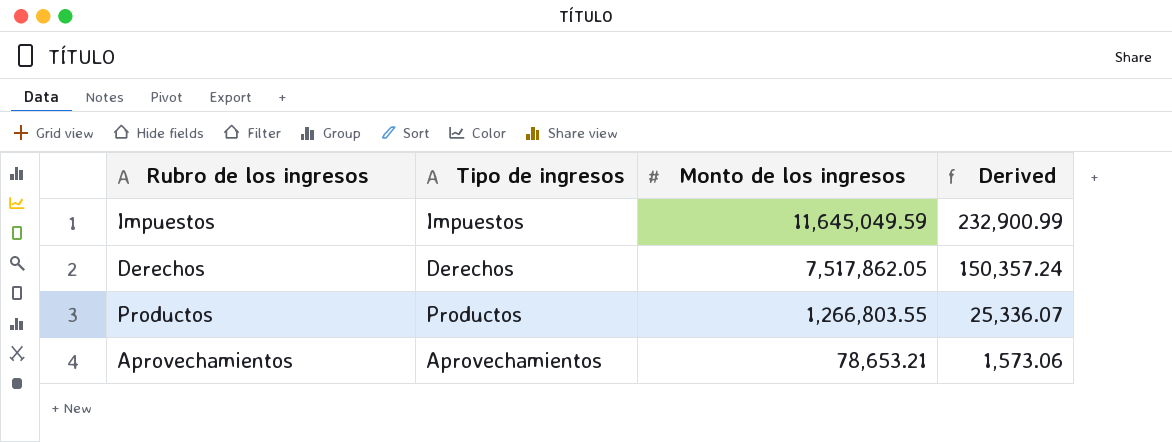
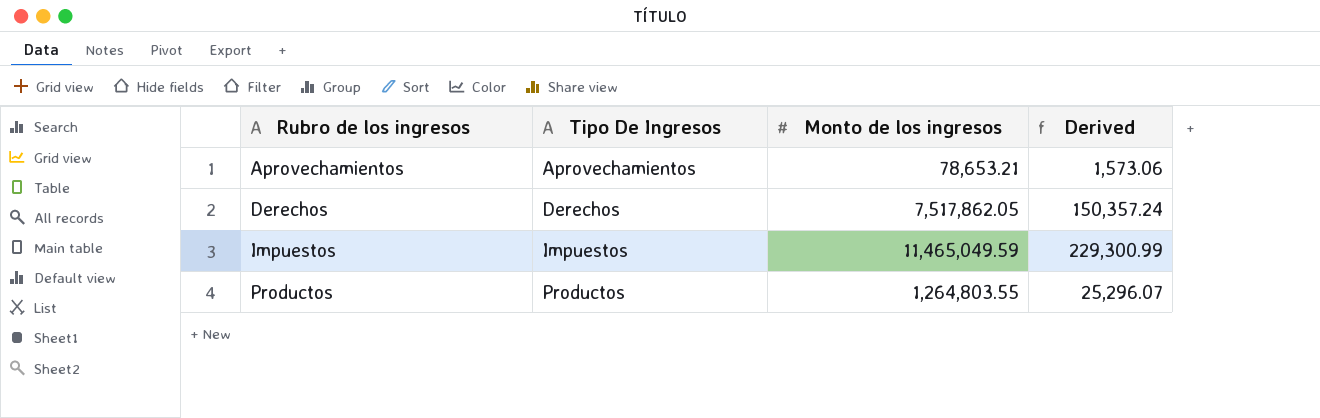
row order: Monto de los ingresos descending -> Rubro de los ingresos ascending
column name: Tipo de ingresos -> Tipo De Ingresos
Impuestos | Monto de los ingresos: 11,645,049.59 -> 11,465,049.59
Impuestos | Derived: 232,900.99 -> 229,300.99
Productos | Monto de los ingresos: 1,266,803.55 -> 1,264,803.55
Productos | Derived: 25,336.07 -> 25,296.07

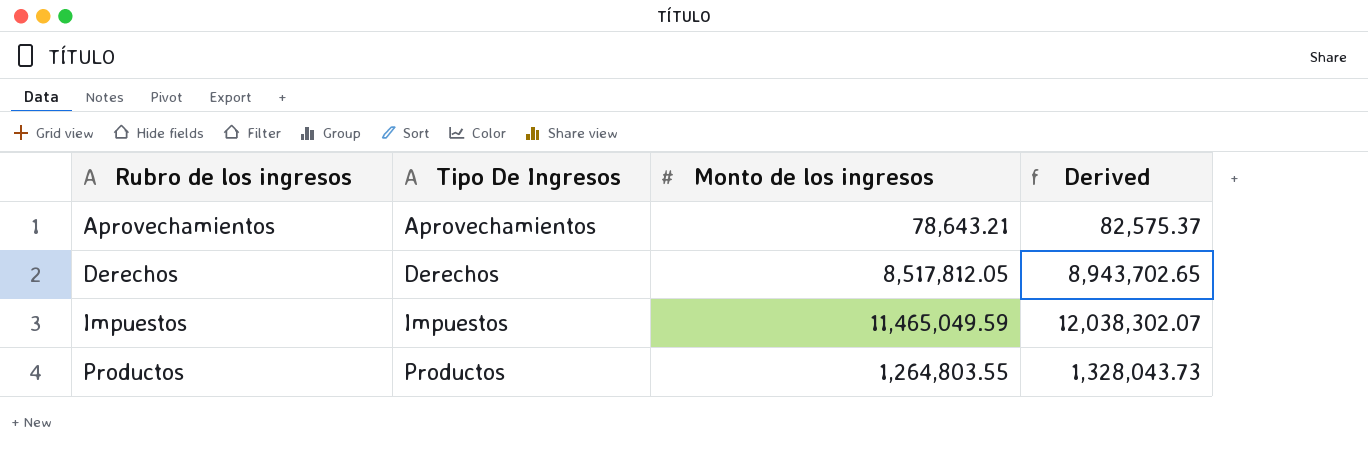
column Derived | formula: [Monto de los ingresos] * 0.02 -> [Monto de los ingresos] * 1.05
Aprovechamientos | Monto de los ingresos: 78,653.21 -> 78,643.21
Derechos | Monto de los ingresos: 7,517,862.05 -> 8,517,812.05

